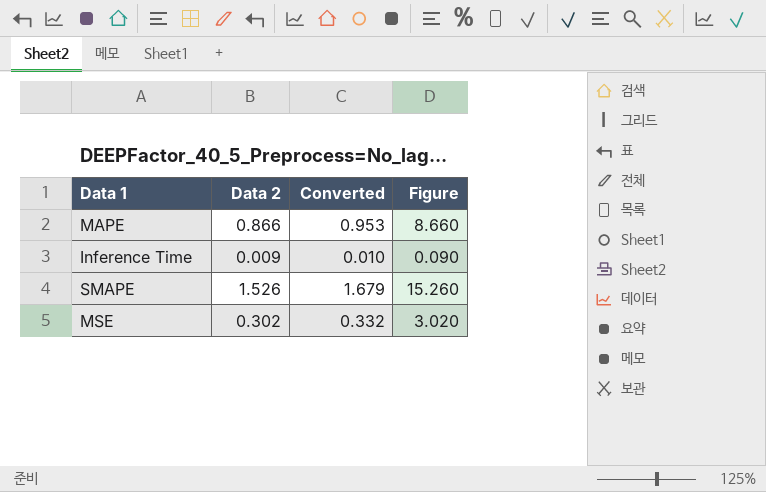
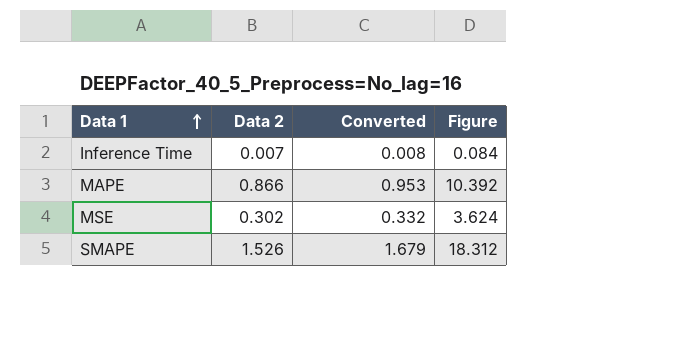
row order: none -> Data 1 ascending
column Figure | formula: [Data 2] * 10 -> [Data 2] * 12
Inference Time | Data 2: 0.009 -> 0.007
Inference Time | Converted: 0.010 -> 0.008

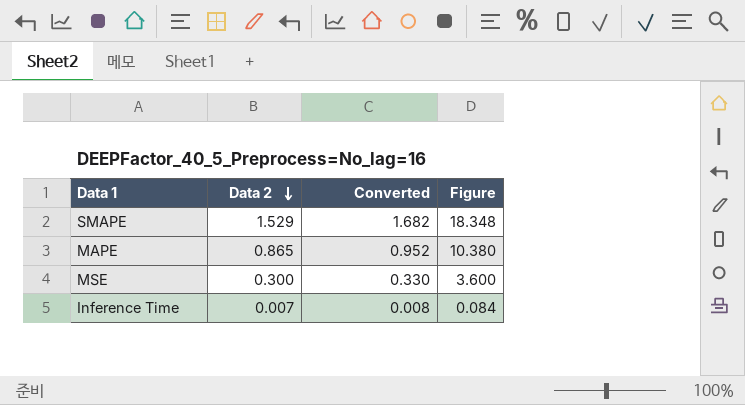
row order: Data 1 ascending -> Data 2 descending
SMAPE | Data 2: 1.526 -> 1.529
SMAPE | Converted: 1.679 -> 1.682
SMAPE | Figure: 18.312 -> 18.348
MAPE | Data 2: 0.866 -> 0.865
MAPE | Converted: 0.953 -> 0.952
MAPE | Figure: 10.392 -> 10.380
MSE | Data 2: 0.302 -> 0.300
MSE | Converted: 0.332 -> 0.330
MSE | Figure: 3.624 -> 3.600

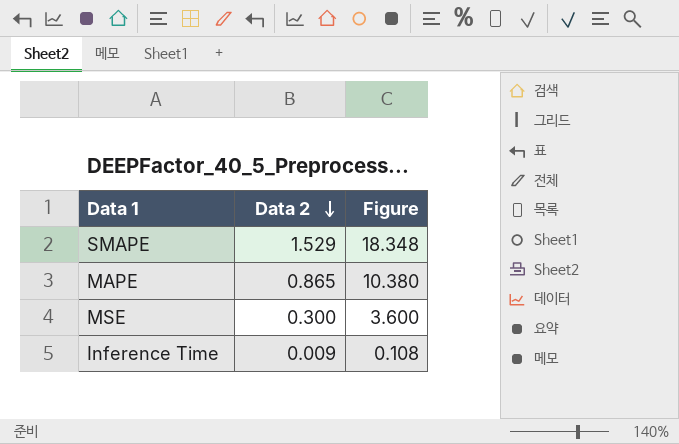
column Converted | formula: [Data 2] * 1.1 -> none
Inference Time | Data 2: 0.007 -> 0.009
Inference Time | Figure: 0.084 -> 0.108

